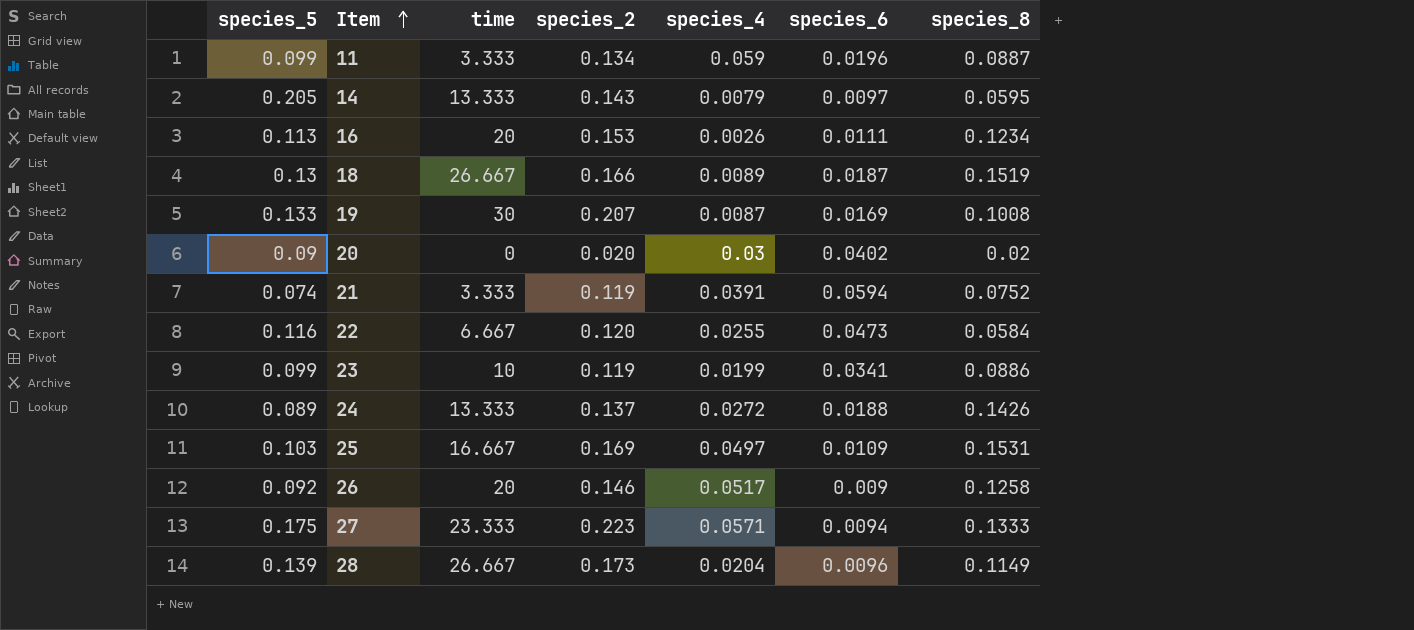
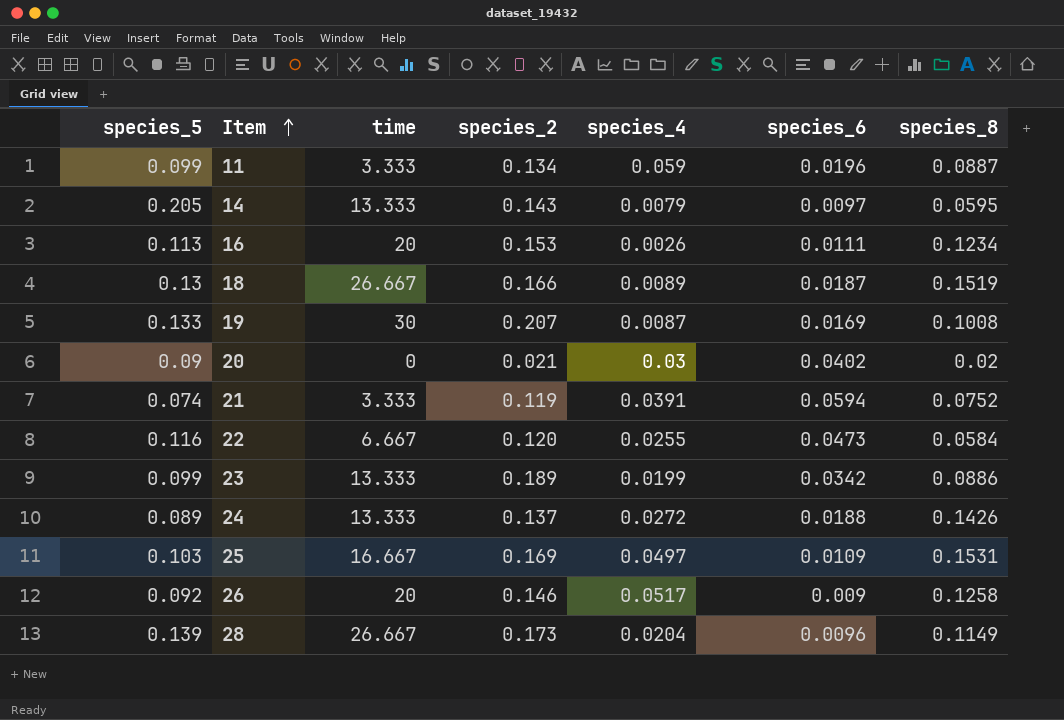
row 27: 0.175 | 23.333 | 0.223 | 0.0571 | 0.0094 | 0.1333 -> none
20 | species_2: 0.020 -> 0.021
23 | time: 10 -> 13.333
23 | species_2: 0.119 -> 0.189
23 | species_6: 0.0341 -> 0.0342

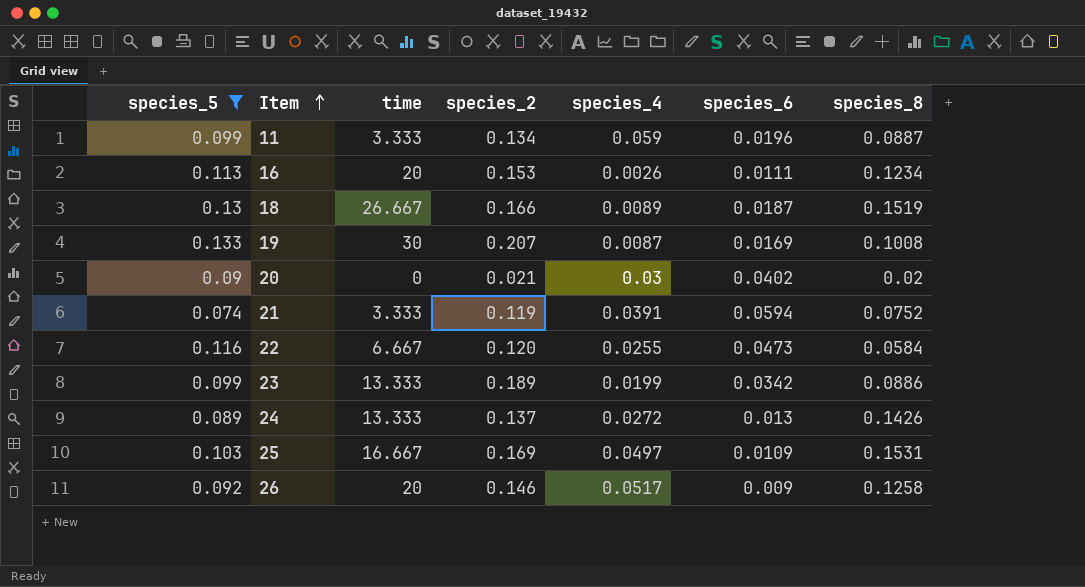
filter: none -> species_5 <= 0.133
24 | species_6: 0.0188 -> 0.013

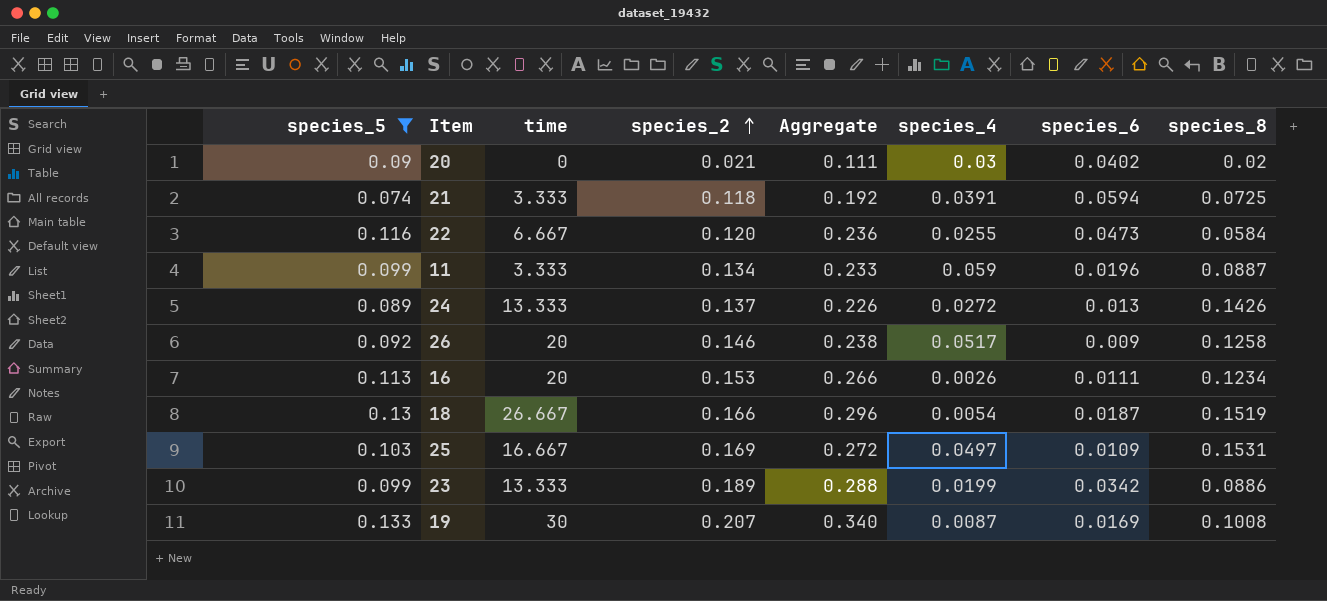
row order: Item ascending -> species_2 ascending
column Aggregate | formula: none -> [species_5] + [species_2]
21 | species_2: 0.119 -> 0.118
21 | species_8: 0.0752 -> 0.0725
18 | species_4: 0.0089 -> 0.0054

